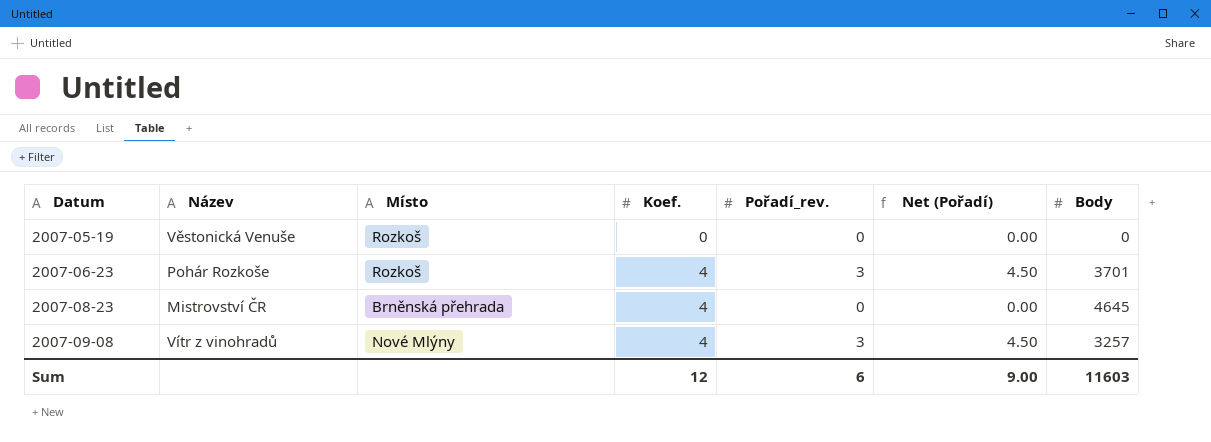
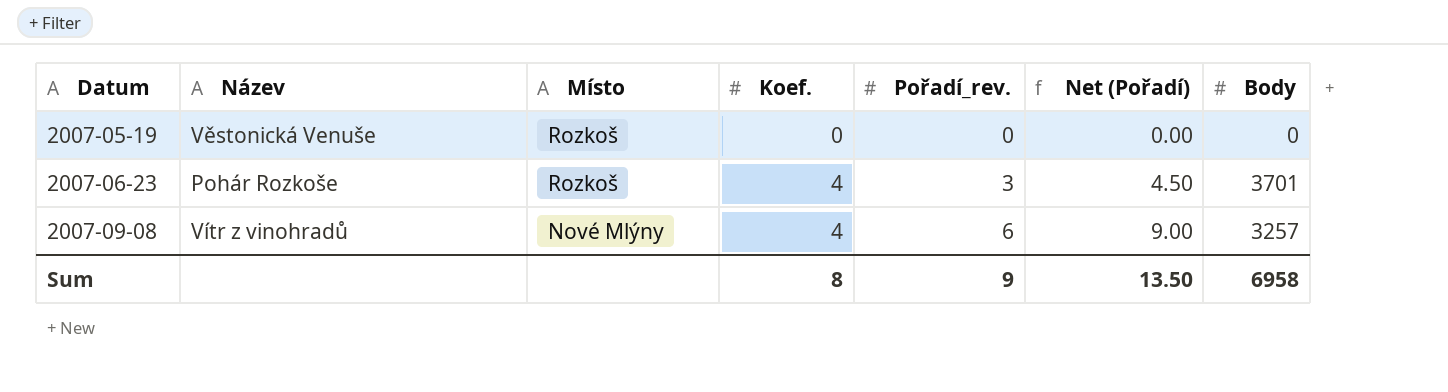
row 2007-08-23: Mistrovství ČR | Brněnská přehrada | 4 | 0 | 0.00 | 4645 -> none
2007-09-08 | Pořadí_rev.: 3 -> 6
2007-09-08 | Net (Pořadí): 4.50 -> 9.00
Sum | Koef.: 12 -> 8
Sum | Pořadí_rev.: 6 -> 9
Sum | Net (Pořadí): 9.00 -> 13.50
Sum | Body: 11603 -> 6958

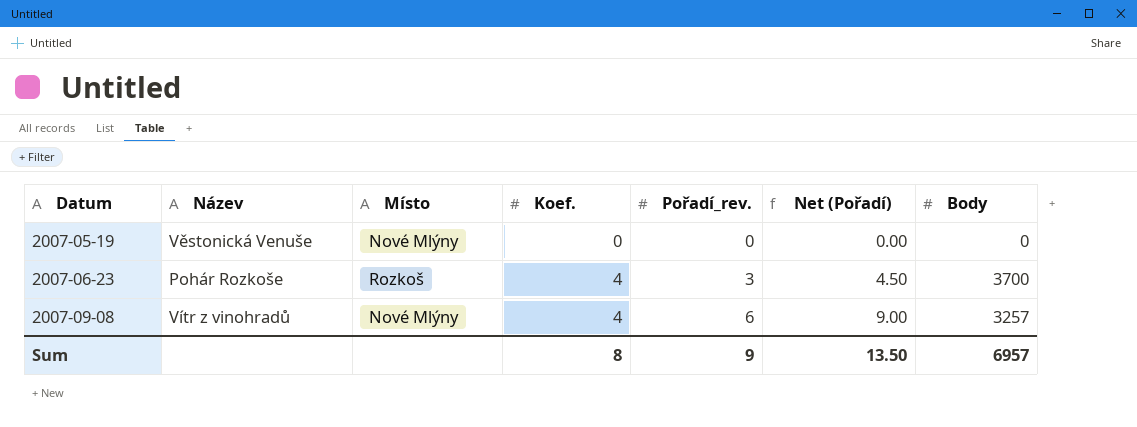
2007-05-19 | Místo: Rozkoš -> Nové Mlýny
2007-06-23 | Body: 3701 -> 3700
Sum | Body: 6958 -> 6957

